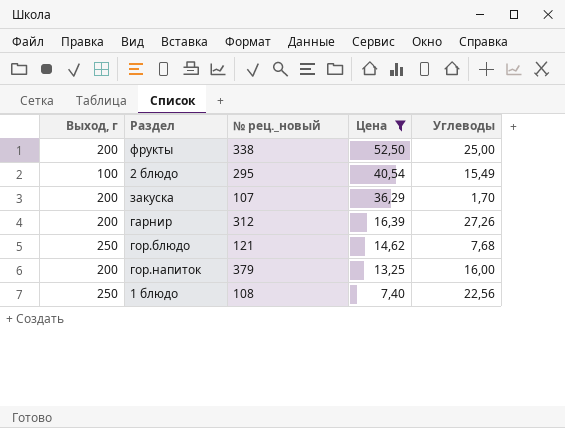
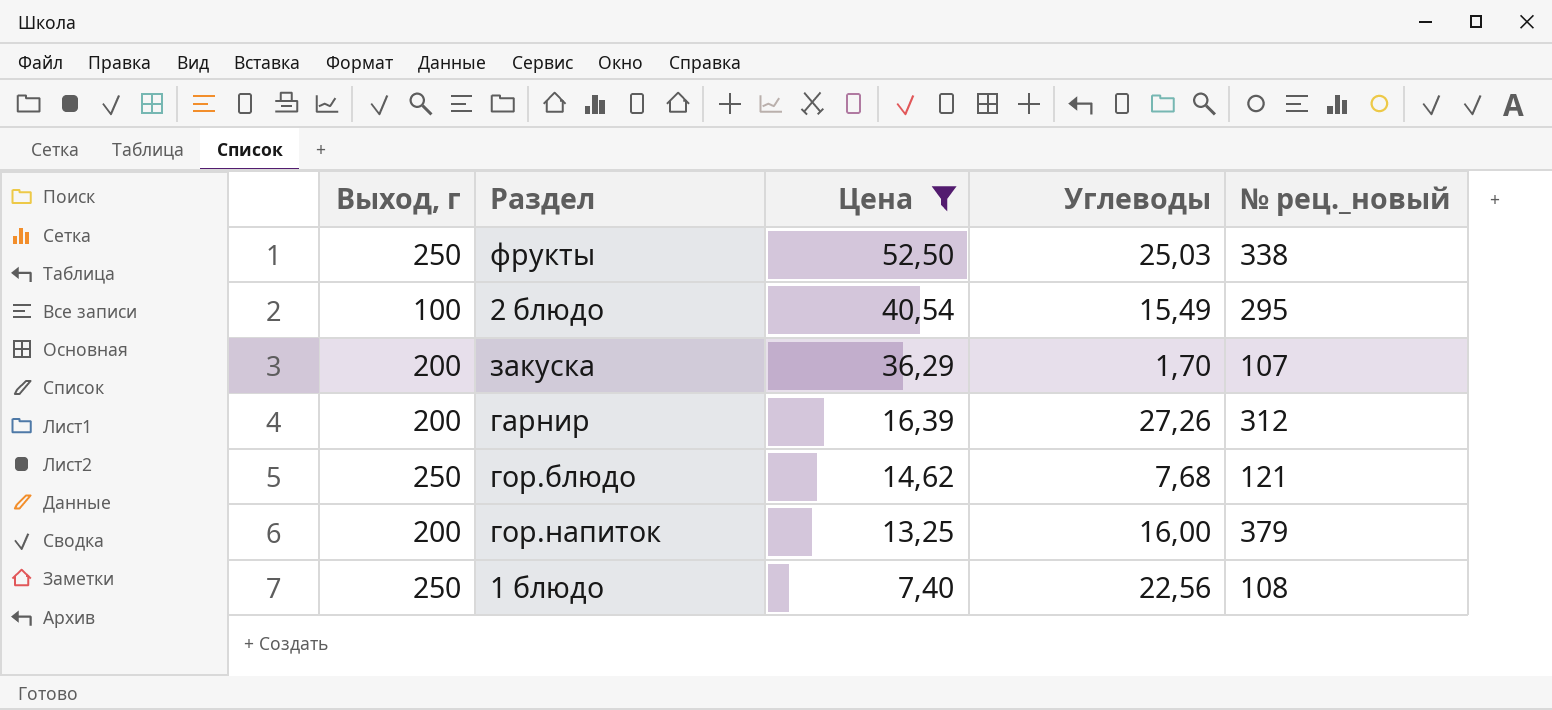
column № рец._новый | position: 3 -> 5
фрукты | Выход, г: 200 -> 250
фрукты | Углеводы: 25,00 -> 25,03

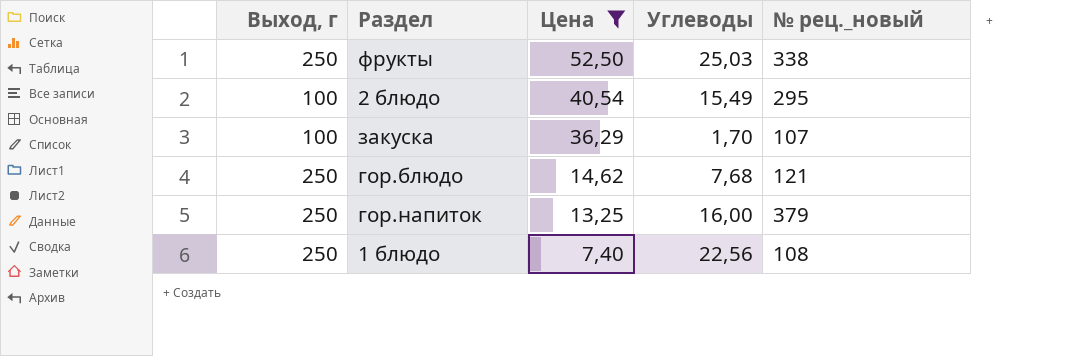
row гарнир: 200 | 16,39 | 27,26 | 312 -> none
закуска | Выход, г: 200 -> 100
гор.напиток | Выход, г: 200 -> 250

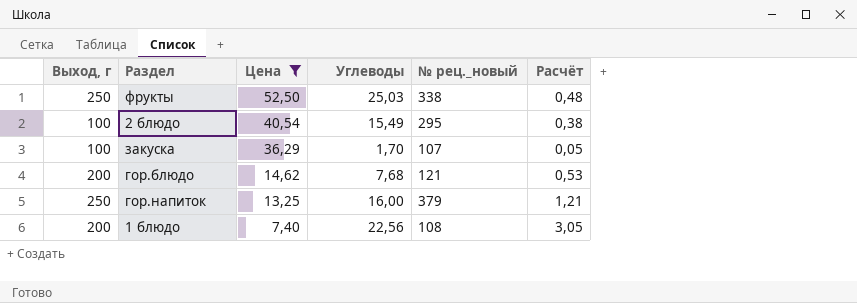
column Расчёт | formula: none -> [Углеводы] / [Цена]
гор.блюдо | Выход, г: 250 -> 200
1 блюдо | Выход, г: 250 -> 200

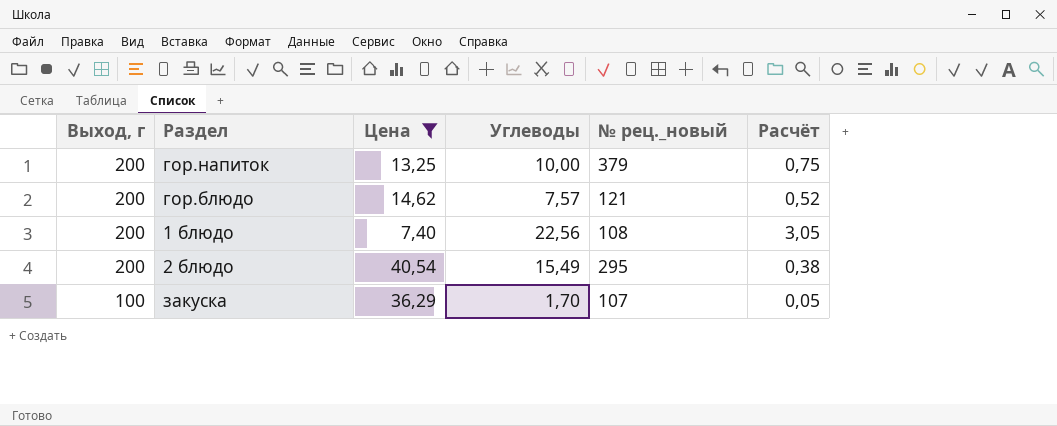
row order: Цена descending -> Выход, г descending
row фрукты: 250 | 52,50 | 25,03 | 338 | 0,48 -> none
гор.напиток | Выход, г: 250 -> 200
гор.напиток | Углеводы: 16,00 -> 10,00
гор.напиток | Расчёт: 1,21 -> 0,75
гор.блюдо | Углеводы: 7,68 -> 7,57
гор.блюдо | Расчёт: 0,53 -> 0,52
2 блюдо | Выход, г: 100 -> 200

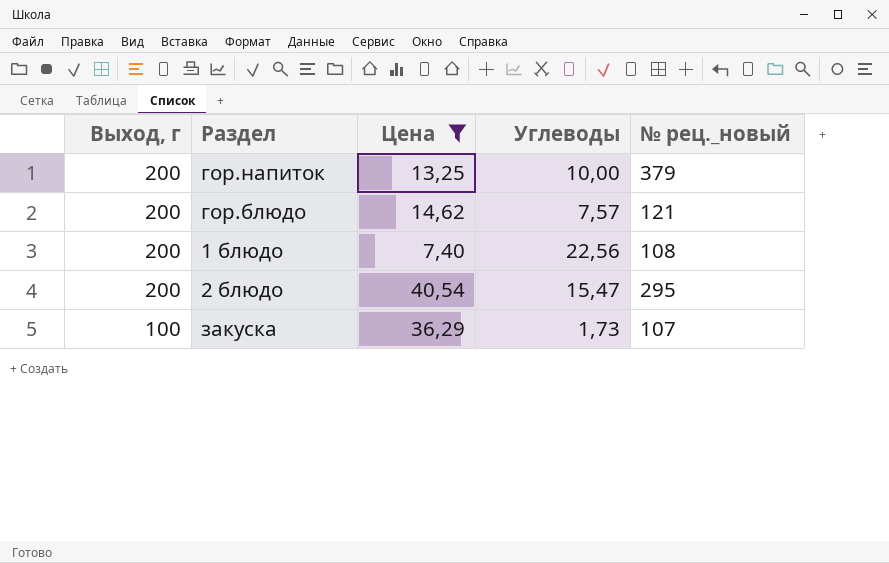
column Расчёт | formula: [Углеводы] / [Цена] -> none
2 блюдо | Углеводы: 15,49 -> 15,47
закуска | Углеводы: 1,70 -> 1,73

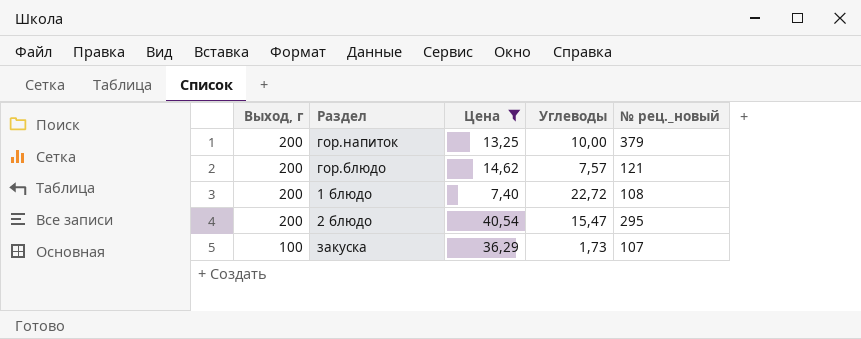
1 блюдо | Углеводы: 22,56 -> 22,72

